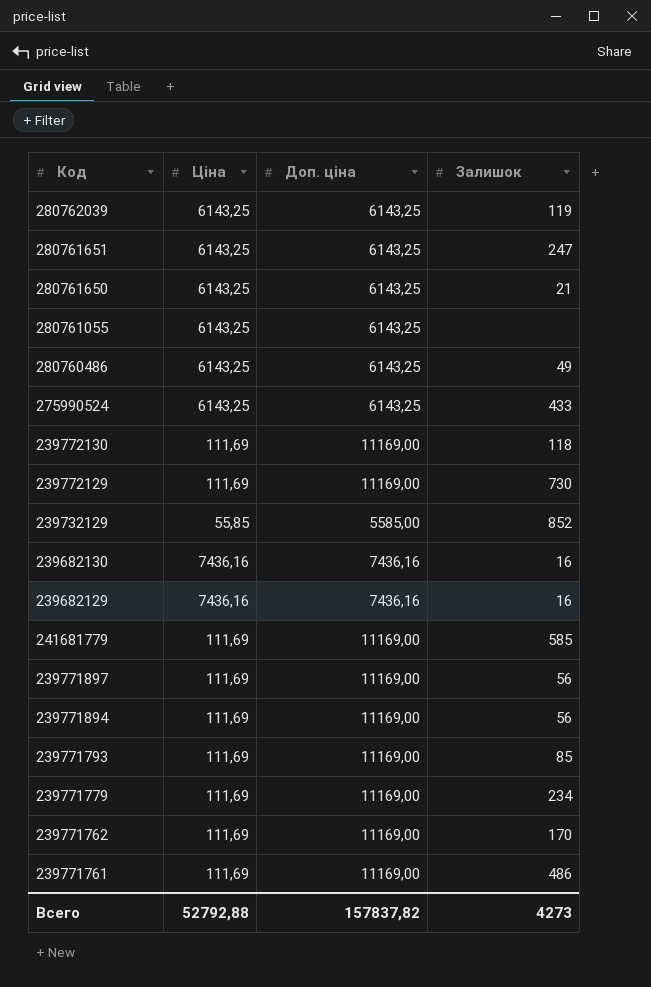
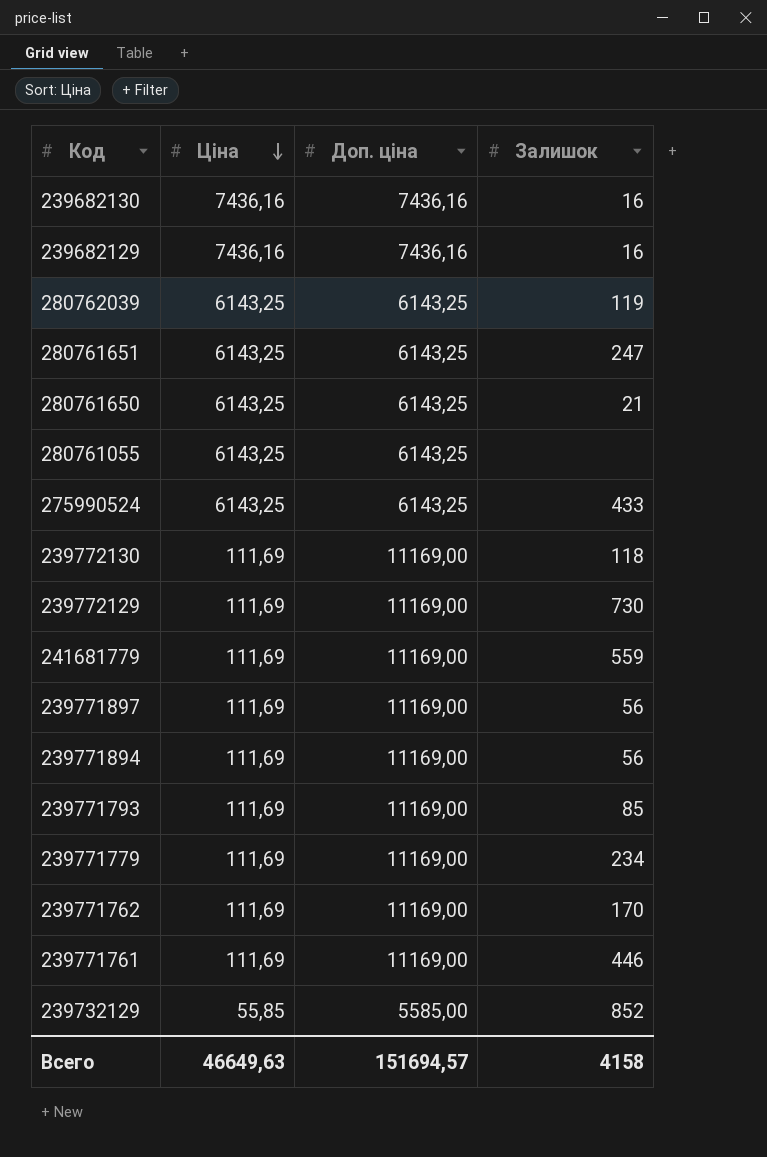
row order: none -> Ціна descending
row 280760486: 6143,25 | 6143,25 | 49 -> none
241681779 | Залишок: 585 -> 559
239771761 | Залишок: 486 -> 446
Всего | Ціна: 52792,88 -> 46649,63
Всего | Доп. ціна: 157837,82 -> 151694,57
Всего | Залишок: 4273 -> 4158

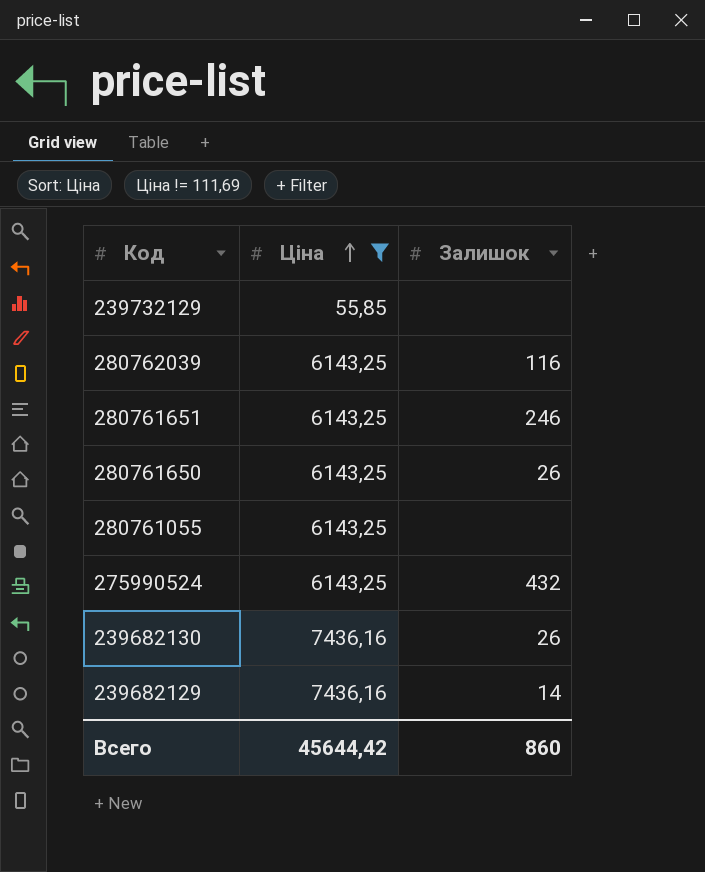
filter: none -> Ціна != 111,69
row order: Ціна descending -> Ціна ascending
column Доп. ціна | position: 3 -> none
239732129 | Залишок: 852 -> none
280762039 | Залишок: 119 -> 116
280761651 | Залишок: 247 -> 246
280761650 | Залишок: 21 -> 26
275990524 | Залишок: 433 -> 432
239682130 | Залишок: 16 -> 26
239682129 | Залишок: 16 -> 14
Всего | Ціна: 46649,63 -> 45644,42
Всего | Залишок: 4158 -> 860

